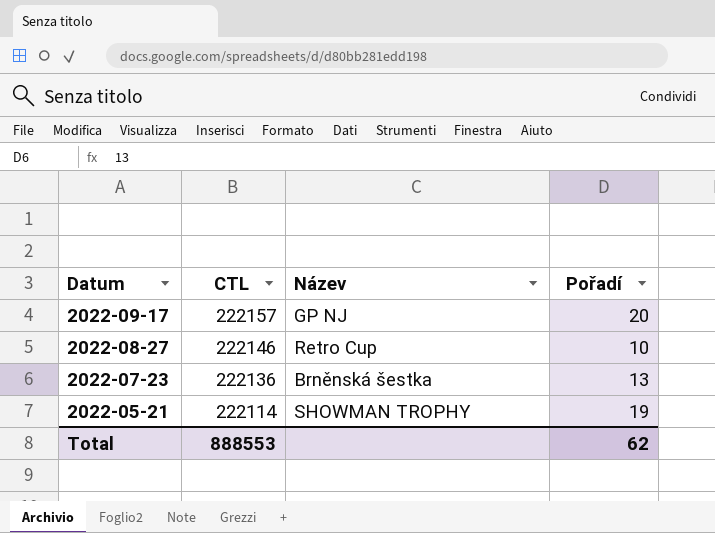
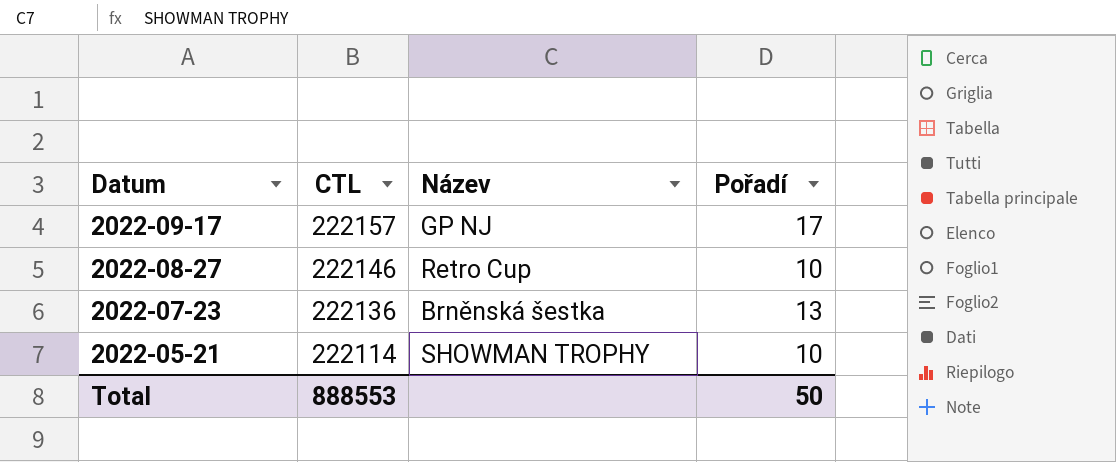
2022-09-17 | Pořadí: 20 -> 17
2022-05-21 | Pořadí: 19 -> 10
Total | Pořadí: 62 -> 50

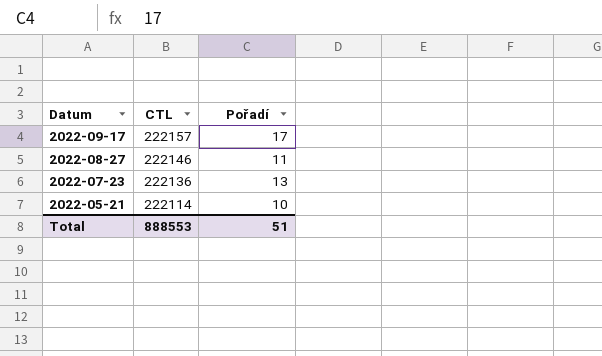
column Název | position: 3 -> none
2022-08-27 | Pořadí: 10 -> 11
Total | Pořadí: 50 -> 51

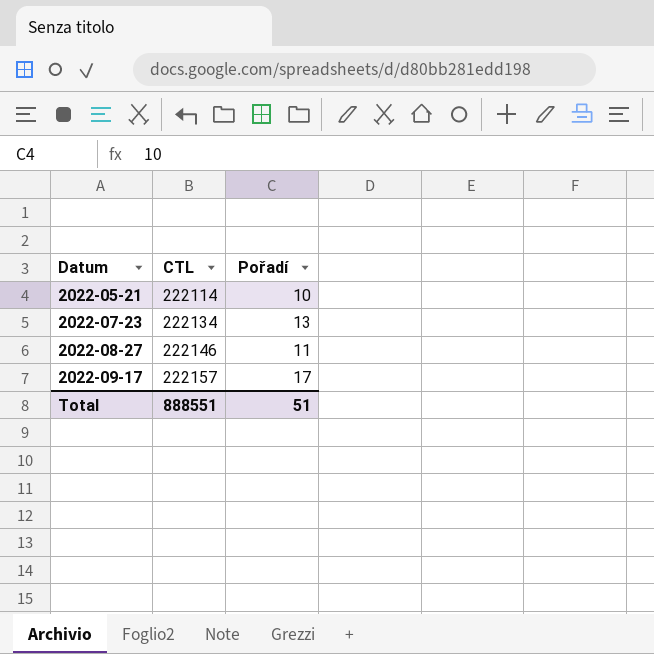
row order: Datum descending -> Datum ascending
2022-07-23 | CTL: 222136 -> 222134
Total | CTL: 888553 -> 888551

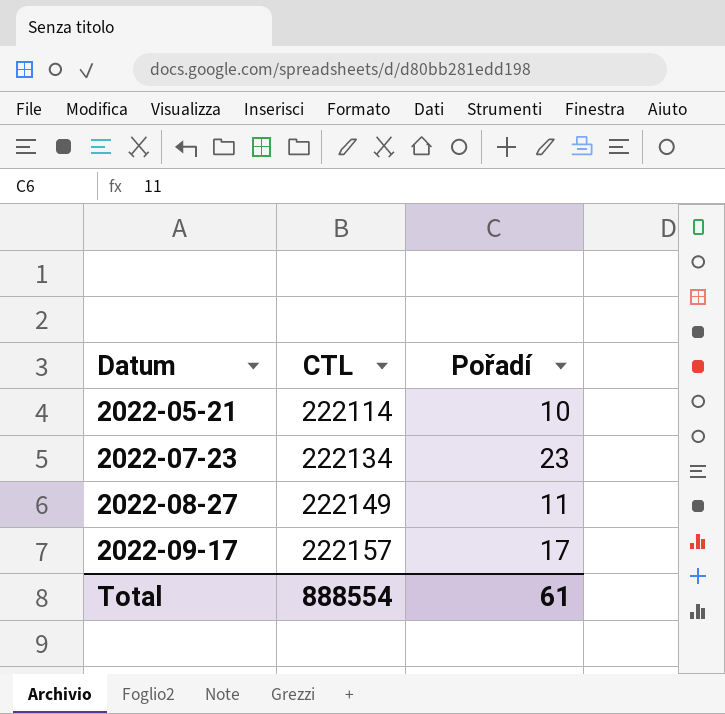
2022-07-23 | Pořadí: 13 -> 23
2022-08-27 | CTL: 222146 -> 222149
Total | CTL: 888551 -> 888554
Total | Pořadí: 51 -> 61

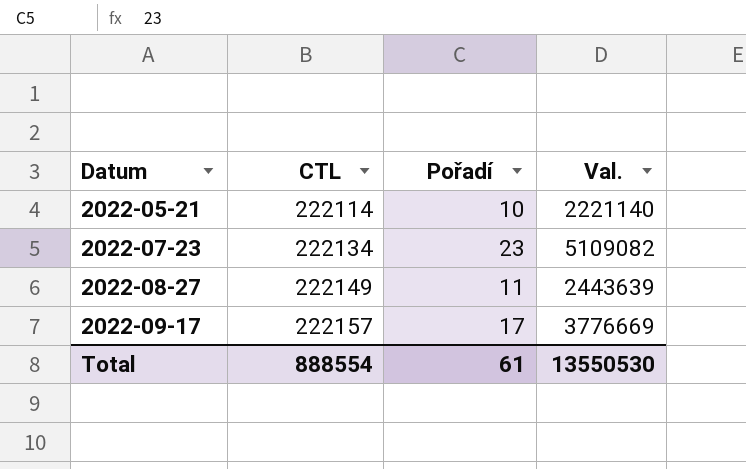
column Val. | formula: none -> [CTL] * [Pořadí]

